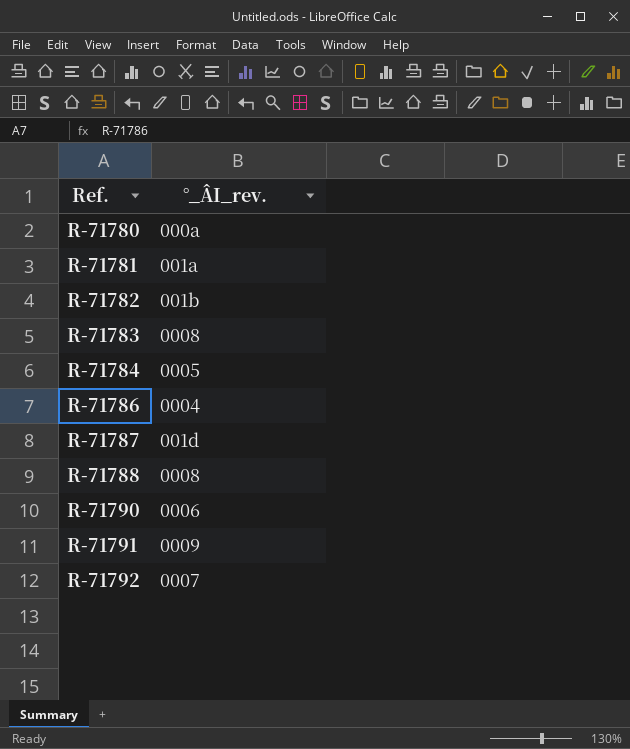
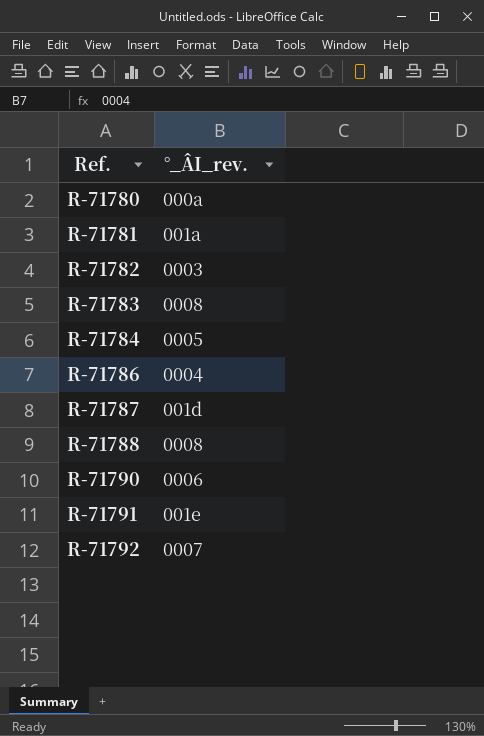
R-71782 | °_ÂI_rev.: 001b -> 0003
R-71791 | °_ÂI_rev.: 0009 -> 001e

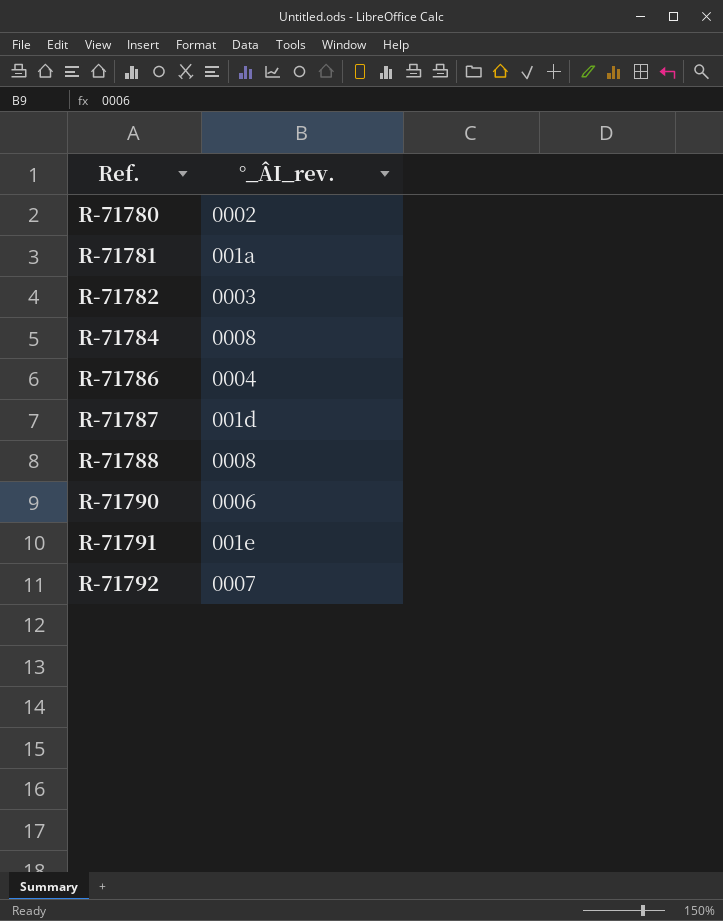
row R-71783: 0008 -> none
R-71780 | °_ÂI_rev.: 000a -> 0002
R-71784 | °_ÂI_rev.: 0005 -> 0008

